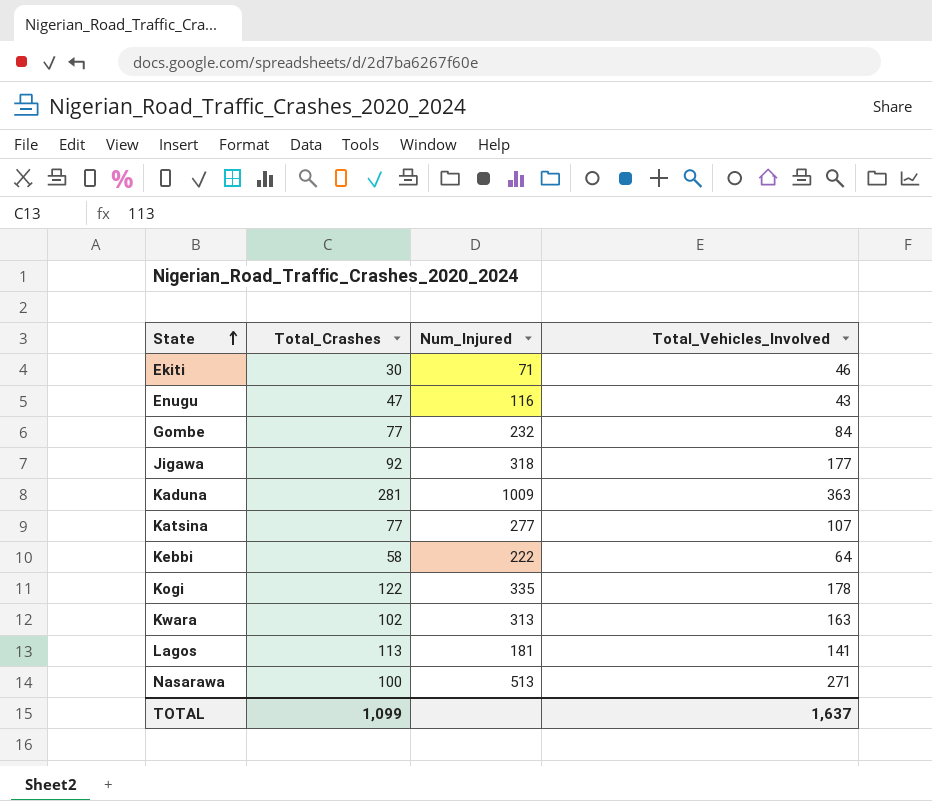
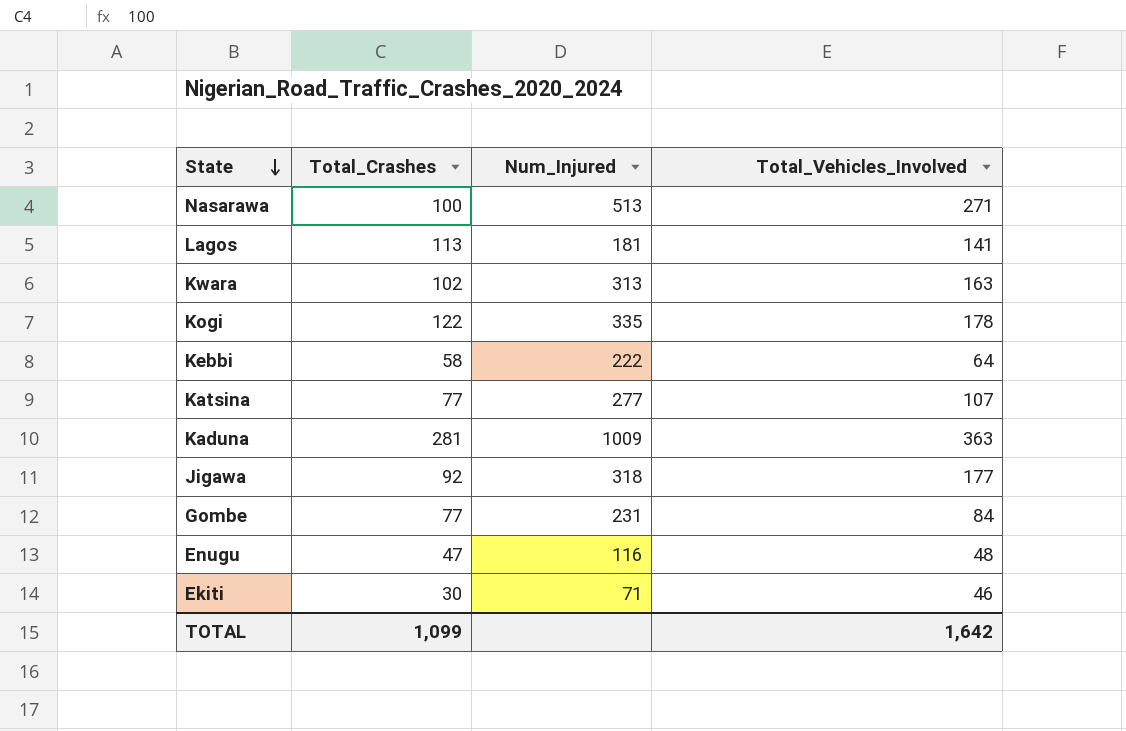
row order: State ascending -> State descending
Gombe | Num_Injured: 232 -> 231
Enugu | Total_Vehicles_Involved: 43 -> 48
TOTAL | Total_Vehicles_Involved: 1,637 -> 1,642

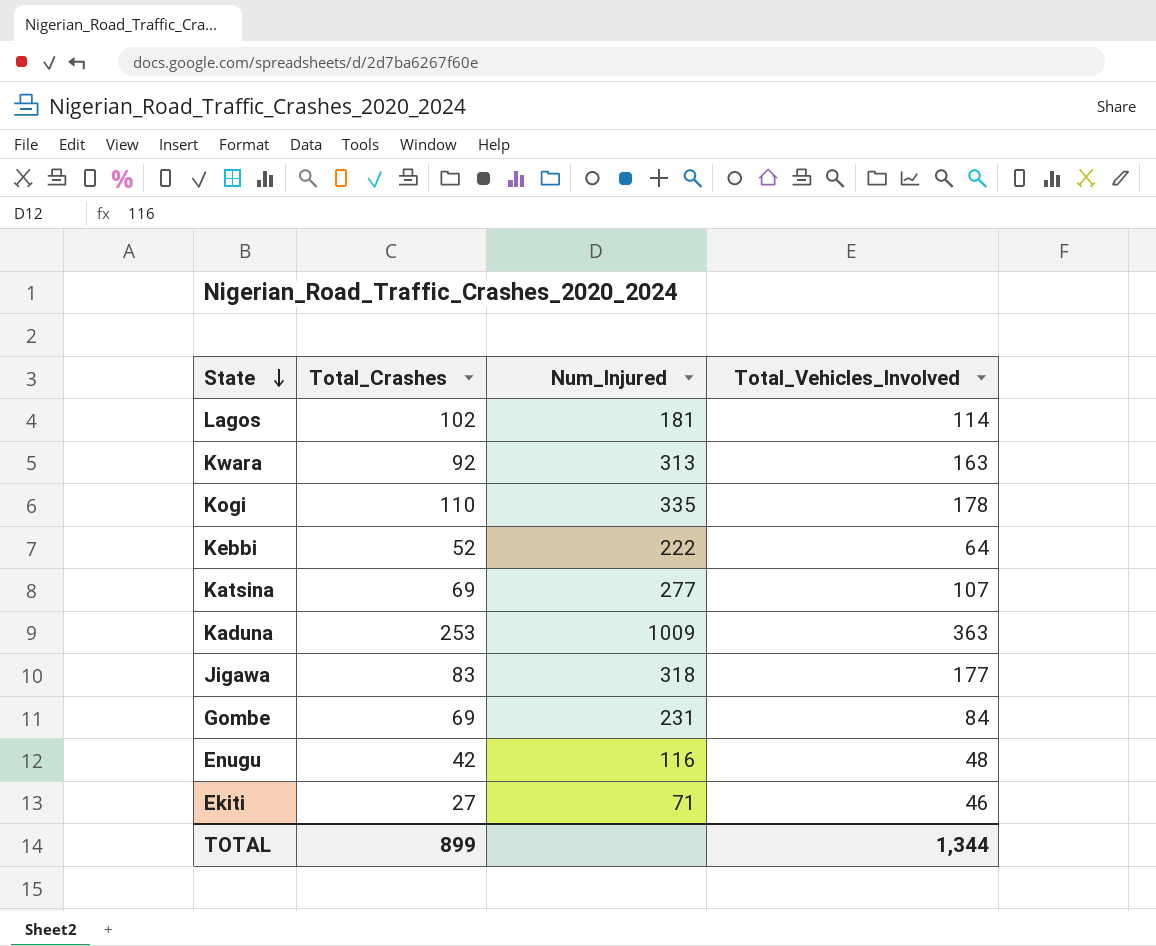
row Nasarawa: 100 | 513 | 271 -> none
Lagos | Total_Crashes: 113 -> 102
Lagos | Total_Vehicles_Involved: 141 -> 114
Kwara | Total_Crashes: 102 -> 92
Kogi | Total_Crashes: 122 -> 110
Kebbi | Total_Crashes: 58 -> 52
Katsina | Total_Crashes: 77 -> 69
Kaduna | Total_Crashes: 281 -> 253
Jigawa | Total_Crashes: 92 -> 83
Gombe | Total_Crashes: 77 -> 69
Enugu | Total_Crashes: 47 -> 42
Ekiti | Total_Crashes: 30 -> 27
TOTAL | Total_Crashes: 1,099 -> 899
TOTAL | Total_Vehicles_Involved: 1,642 -> 1,344

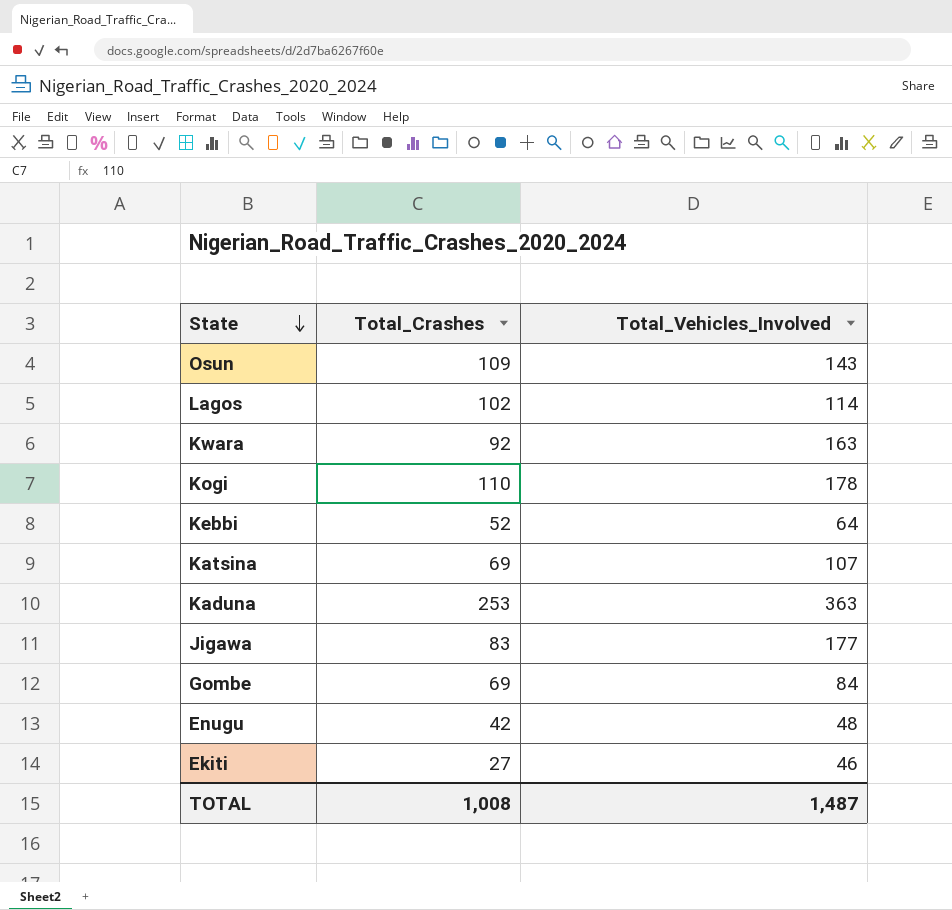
column Num_Injured | position: 3 -> none
row Osun: none -> 109 | 143
TOTAL | Total_Crashes: 899 -> 1,008
TOTAL | Total_Vehicles_Involved: 1,344 -> 1,487

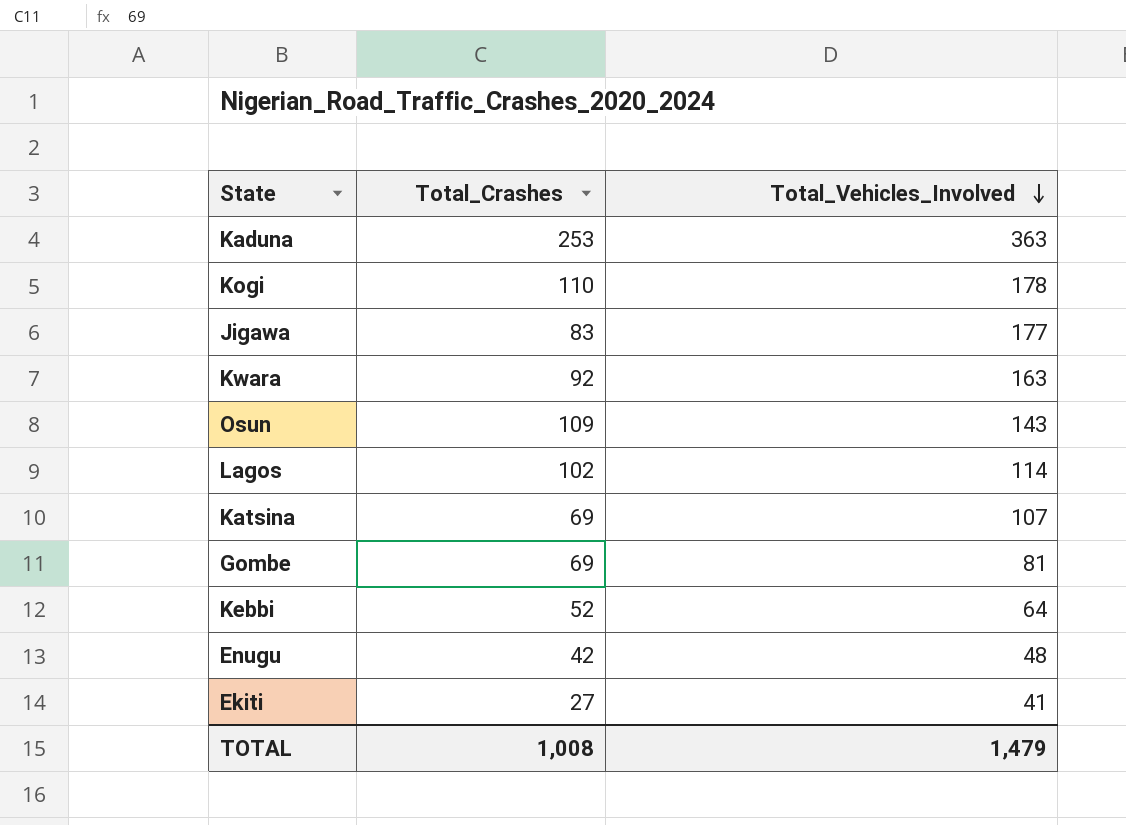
row order: State descending -> Total_Vehicles_Involved descending
Gombe | Total_Vehicles_Involved: 84 -> 81
Ekiti | Total_Vehicles_Involved: 46 -> 41
TOTAL | Total_Vehicles_Involved: 1,487 -> 1,479

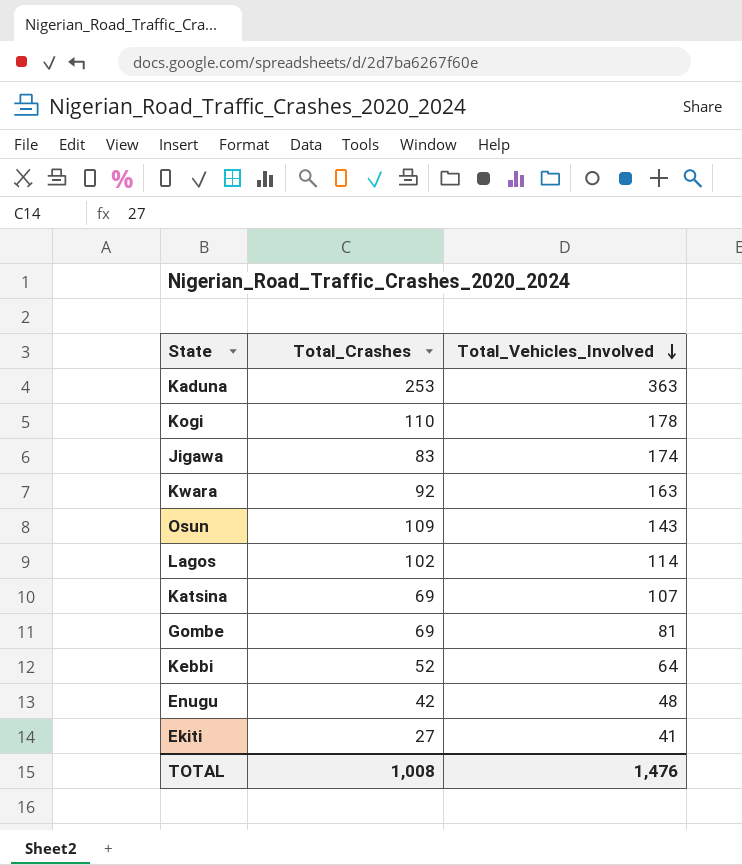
Jigawa | Total_Vehicles_Involved: 177 -> 174
TOTAL | Total_Vehicles_Involved: 1,479 -> 1,476

